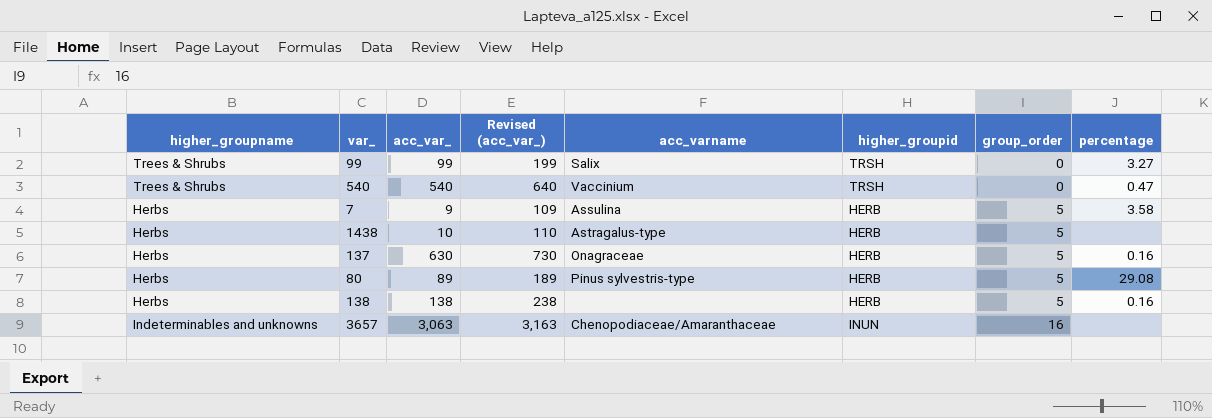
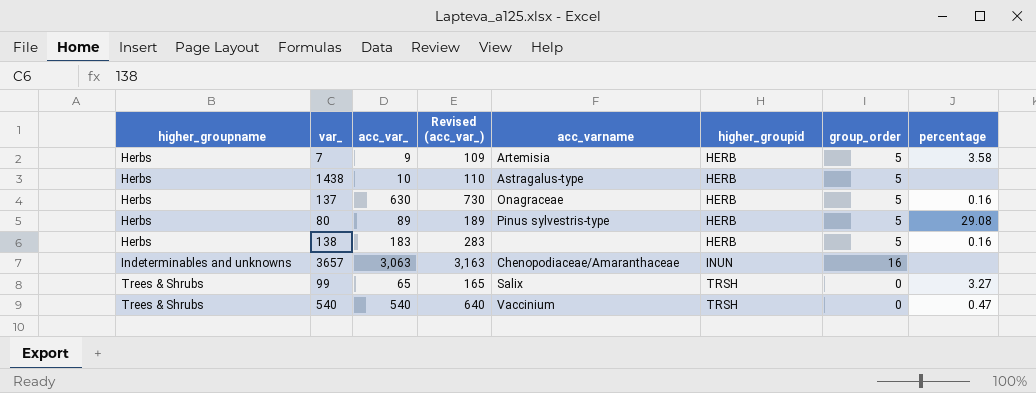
row order: group_order ascending -> higher_groupname ascending
7 | acc_varname: Assulina -> Artemisia
138 | acc_var_: 138 -> 183
138 | Revised (acc_var_): 238 -> 283
99 | acc_var_: 99 -> 65
99 | Revised (acc_var_): 199 -> 165

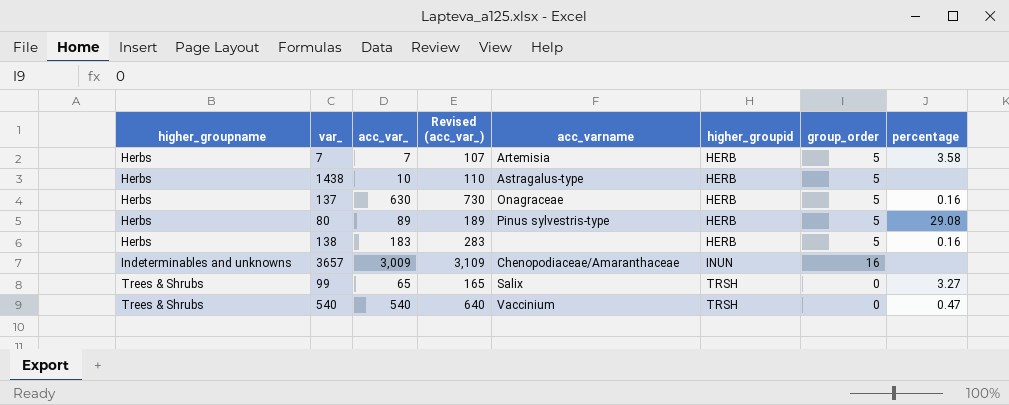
7 | acc_var_: 9 -> 7
7 | Revised (acc_var_): 109 -> 107
3657 | acc_var_: 3,063 -> 3,009
3657 | Revised (acc_var_): 3,163 -> 3,109

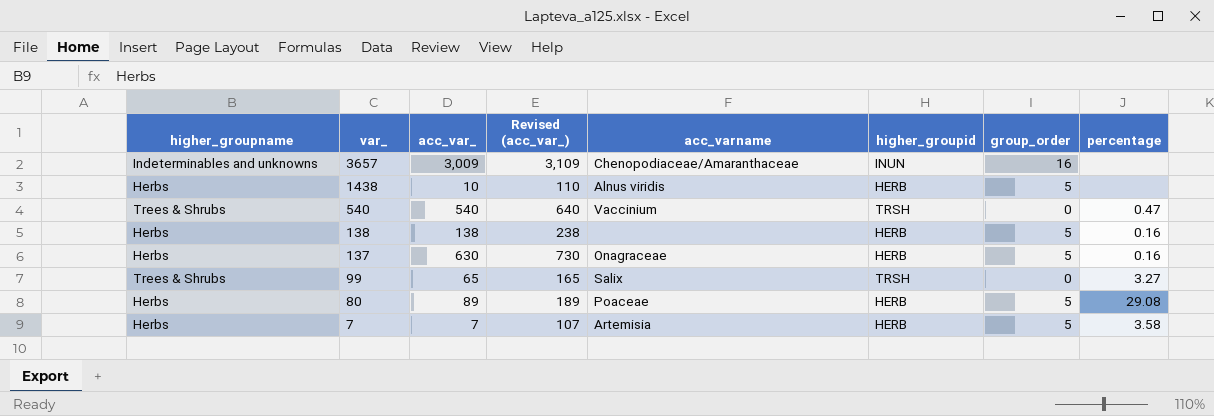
row order: higher_groupname ascending -> var_ descending
1438 | acc_varname: Astragalus-type -> Alnus viridis
138 | acc_var_: 183 -> 138
138 | Revised (acc_var_): 283 -> 238
80 | acc_varname: Pinus sylvestris-type -> Poaceae

